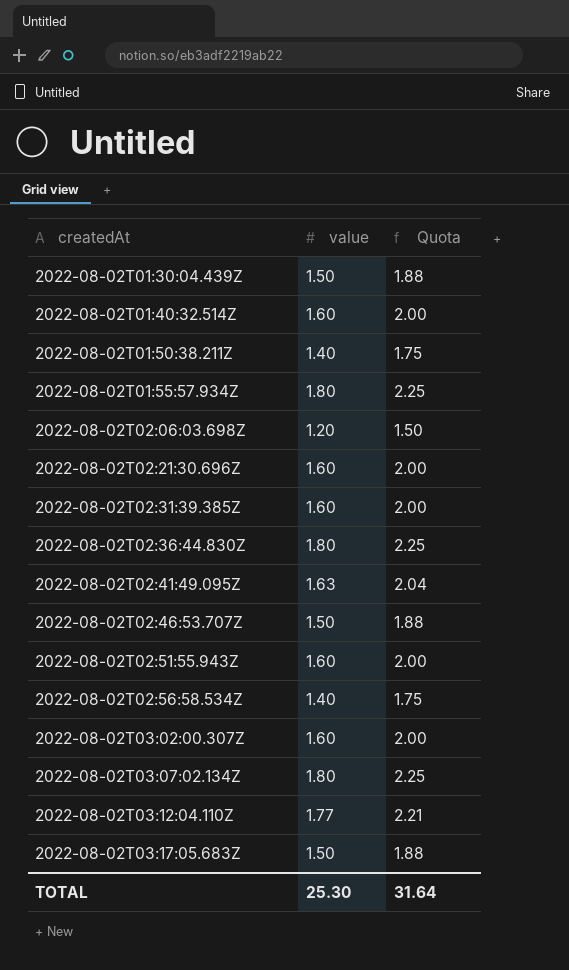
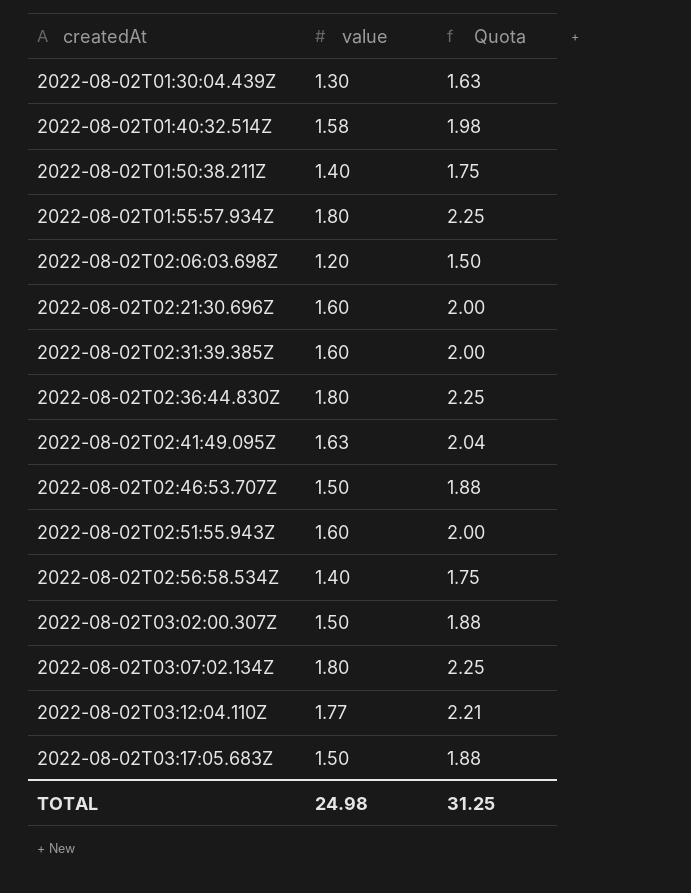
2022-08-02T01:30:04.439Z | value: 1.50 -> 1.30
2022-08-02T01:30:04.439Z | Quota: 1.88 -> 1.63
2022-08-02T01:40:32.514Z | value: 1.60 -> 1.58
2022-08-02T01:40:32.514Z | Quota: 2.00 -> 1.98
2022-08-02T03:02:00.307Z | value: 1.60 -> 1.50
2022-08-02T03:02:00.307Z | Quota: 2.00 -> 1.88
TOTAL | value: 25.30 -> 24.98
TOTAL | Quota: 31.64 -> 31.25

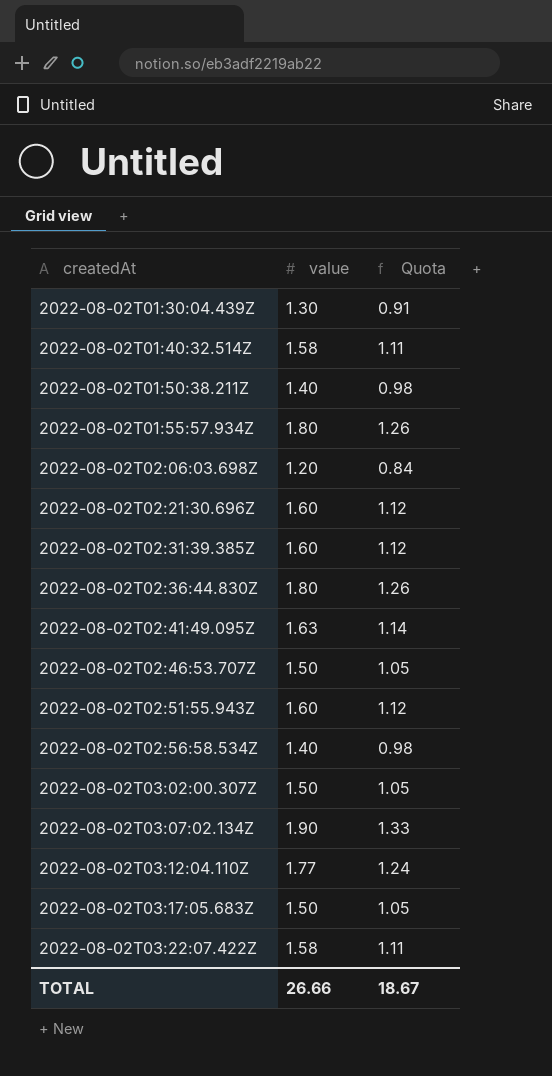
column Quota | formula: [value] * 1.25 -> [value] * 0.7
2022-08-02T03:07:02.134Z | value: 1.80 -> 1.90
row 2022-08-02T03:22:07.422Z: none -> 1.58 | 1.11
TOTAL | value: 24.98 -> 26.66
TOTAL | Quota: 31.25 -> 18.67

